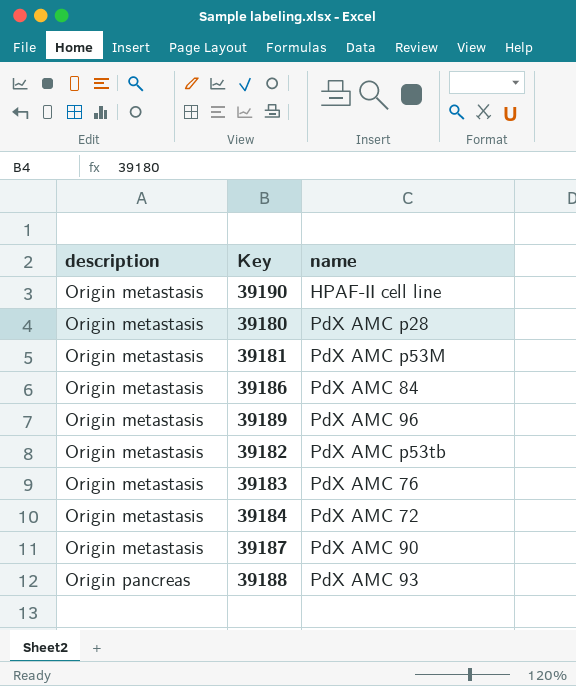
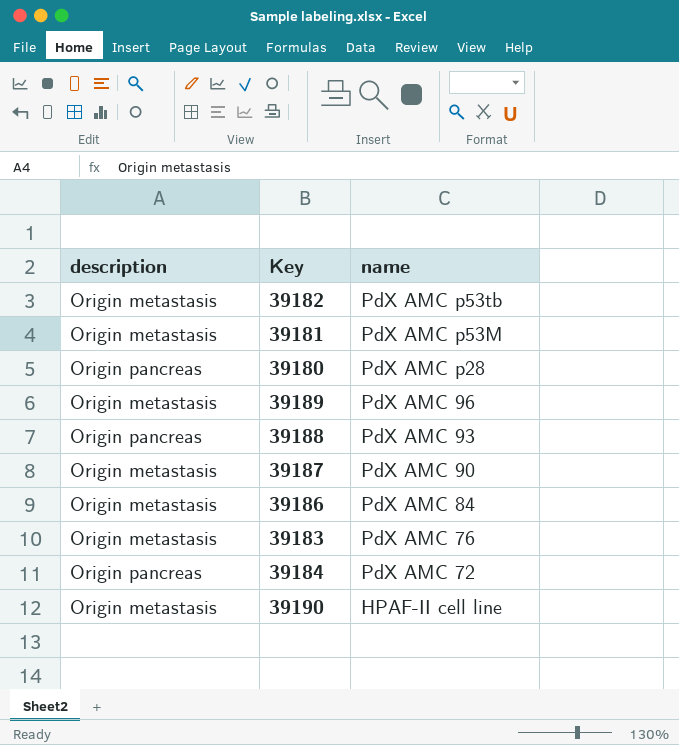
row order: description ascending -> name descending
39180 | description: Origin metastasis -> Origin pancreas
39184 | description: Origin metastasis -> Origin pancreas

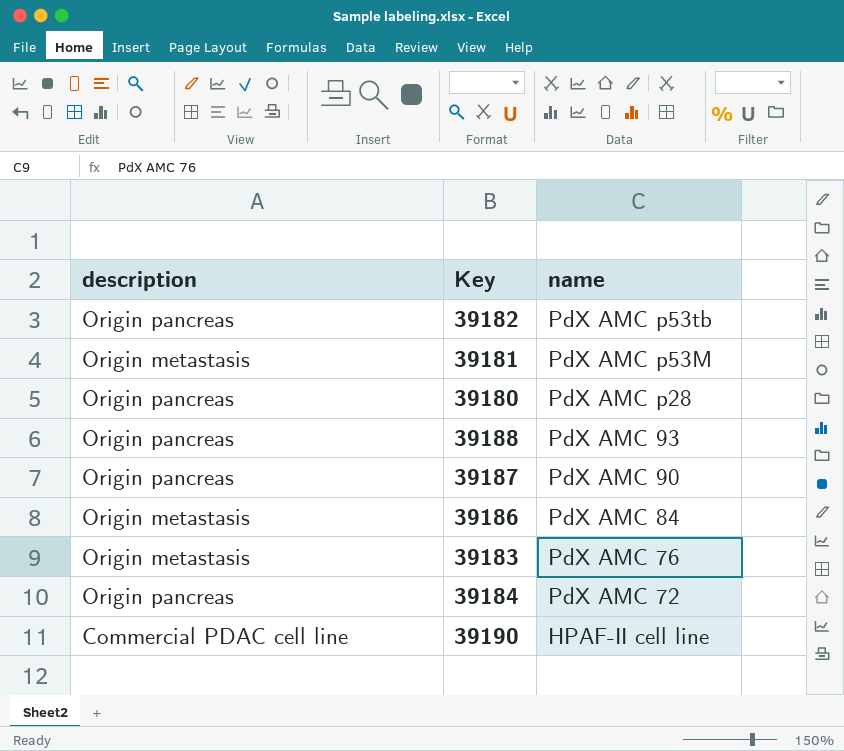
row 39189: Origin metastasis | PdX AMC 96 -> none
39182 | description: Origin metastasis -> Origin pancreas
39187 | description: Origin metastasis -> Origin pancreas
39190 | description: Origin metastasis -> Commercial PDAC cell line

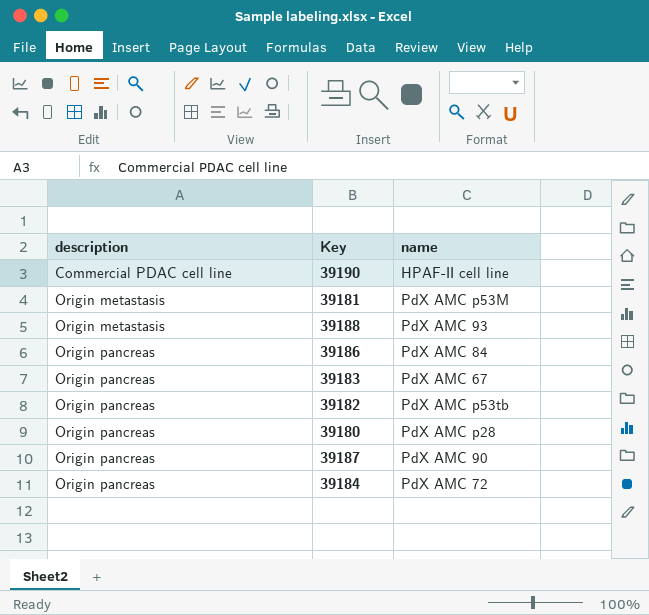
row order: name descending -> description ascending
39188 | description: Origin pancreas -> Origin metastasis
39186 | description: Origin metastasis -> Origin pancreas
39183 | description: Origin metastasis -> Origin pancreas
39183 | name: PdX AMC 76 -> PdX AMC 67

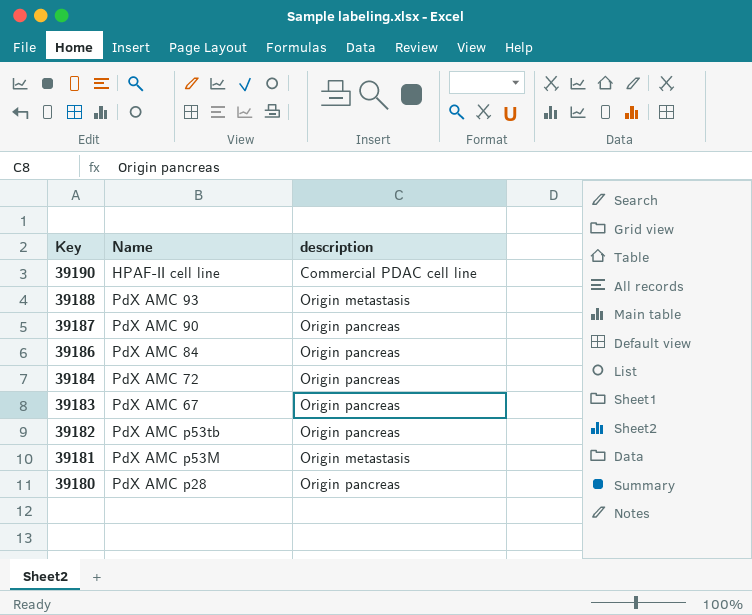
row order: description ascending -> Key descending
column name: name -> Name
column description | position: 1 -> 3

